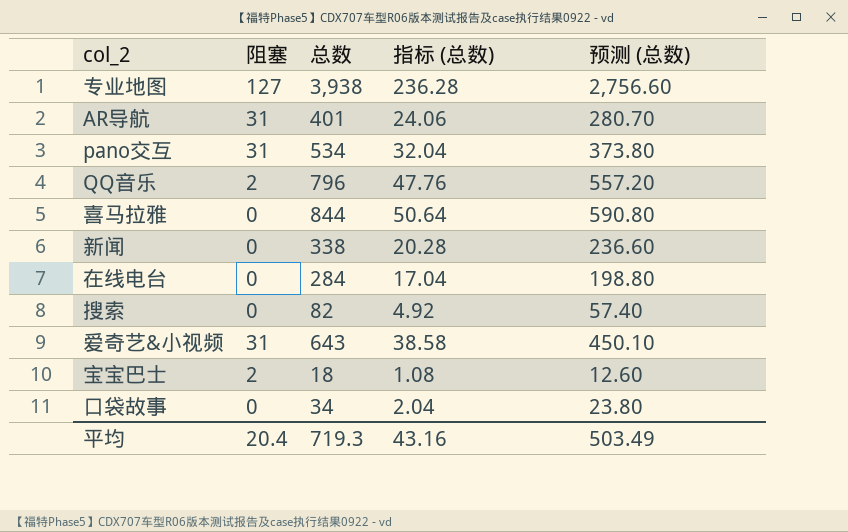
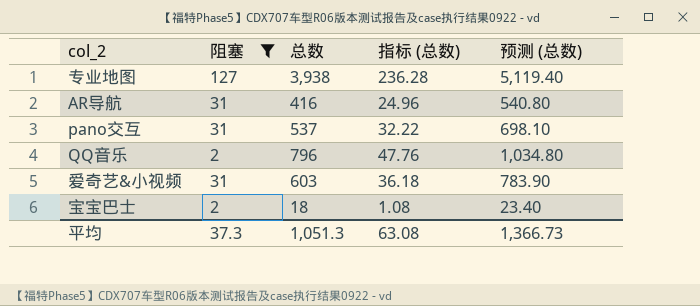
filter: none -> 阻塞 != 0
column 预测 (总数) | formula: [总数] * 0.7 -> [总数] * 1.3
AR导航 | 总数: 401 -> 416
AR导航 | 指标 (总数): 24.06 -> 24.96
pano交互 | 总数: 534 -> 537
pano交互 | 指标 (总数): 32.04 -> 32.22
爱奇艺&小视频 | 总数: 643 -> 603
爱奇艺&小视频 | 指标 (总数): 38.58 -> 36.18
平均 | 阻塞: 20.4 -> 37.3
平均 | 总数: 719.3 -> 1,051.3
平均 | 指标 (总数): 43.16 -> 63.08
平均 | 预测 (总数): 503.49 -> 1,366.73

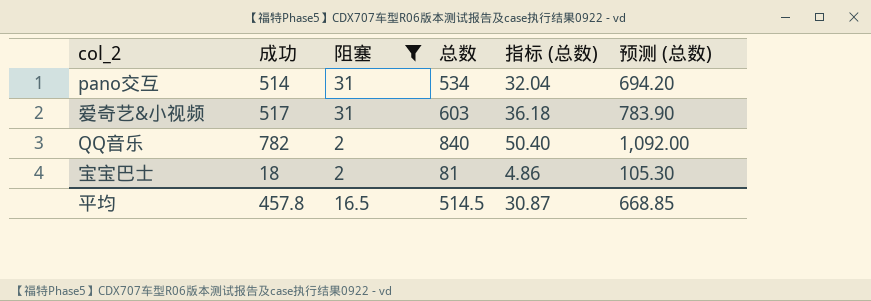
row order: none -> 阻塞 descending
column 成功 | position: none -> 2
row 专业地图: 127 | 3,938 | 236.28 | 5,119.40 -> none
row AR导航: 31 | 416 | 24.96 | 540.80 -> none
pano交互 | 总数: 537 -> 534
pano交互 | 指标 (总数): 32.22 -> 32.04
pano交互 | 预测 (总数): 698.10 -> 694.20
QQ音乐 | 总数: 796 -> 840
QQ音乐 | 指标 (总数): 47.76 -> 50.40
QQ音乐 | 预测 (总数): 1,034.80 -> 1,092.00
宝宝巴士 | 总数: 18 -> 81
宝宝巴士 | 指标 (总数): 1.08 -> 4.86
宝宝巴士 | 预测 (总数): 23.40 -> 105.30
平均 | 阻塞: 37.3 -> 16.5
平均 | 总数: 1,051.3 -> 514.5
平均 | 指标 (总数): 63.08 -> 30.87
平均 | 预测 (总数): 1,366.73 -> 668.85

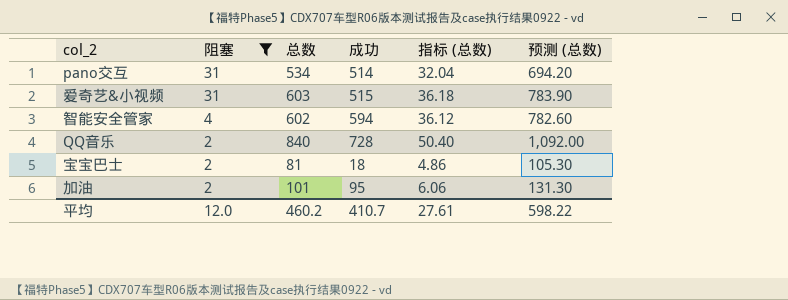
column 成功 | position: 2 -> 4
爱奇艺&小视频 | 成功: 517 -> 515
row 智能安全管家: none -> 4 | 602 | 594 | 36.12 | 782.60
QQ音乐 | 成功: 782 -> 728
row 加油: none -> 2 | 101 | 95 | 6.06 | 131.30
平均 | 阻塞: 16.5 -> 12.0
平均 | 总数: 514.5 -> 460.2
平均 | 成功: 457.8 -> 410.7
平均 | 指标 (总数): 30.87 -> 27.61
平均 | 预测 (总数): 668.85 -> 598.22

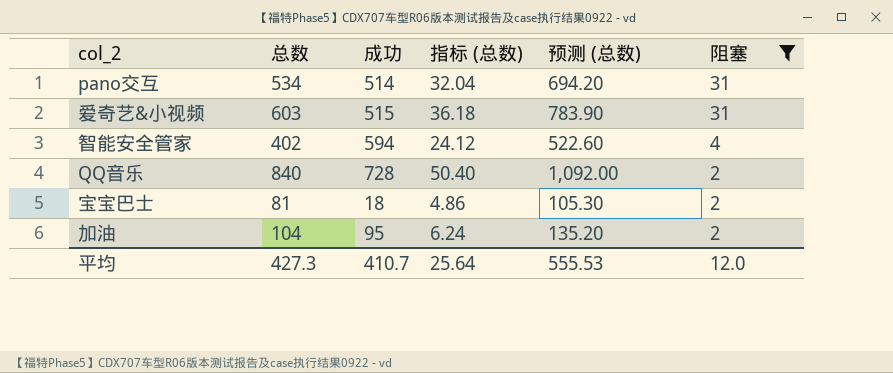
column 阻塞 | position: 2 -> 6
智能安全管家 | 总数: 602 -> 402
智能安全管家 | 指标 (总数): 36.12 -> 24.12
智能安全管家 | 预测 (总数): 782.60 -> 522.60
加油 | 总数: 101 -> 104
加油 | 指标 (总数): 6.06 -> 6.24
加油 | 预测 (总数): 131.30 -> 135.20
平均 | 总数: 460.2 -> 427.3
平均 | 指标 (总数): 27.61 -> 25.64
平均 | 预测 (总数): 598.22 -> 555.53

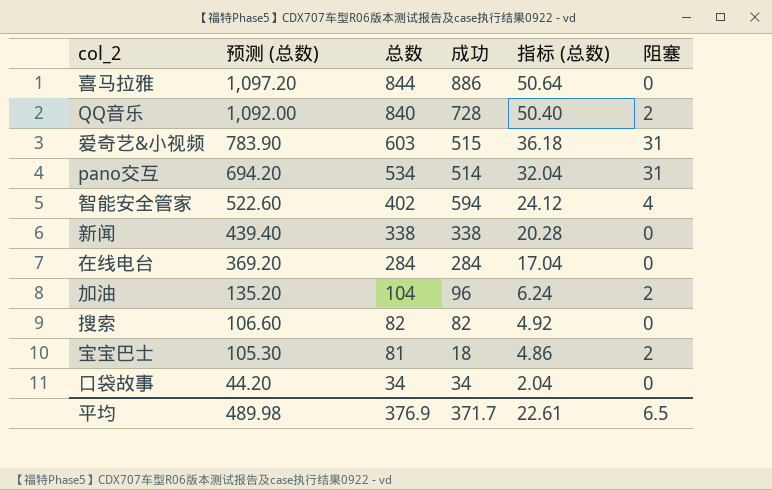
filter: 阻塞 != 0 -> none
row order: 阻塞 descending -> 预测 (总数) descending
column 预测 (总数) | position: 5 -> 2
加油 | 成功: 95 -> 96
平均 | 预测 (总数): 555.53 -> 489.98
平均 | 总数: 427.3 -> 376.9
平均 | 成功: 410.7 -> 371.7
平均 | 指标 (总数): 25.64 -> 22.61
平均 | 阻塞: 12.0 -> 6.5

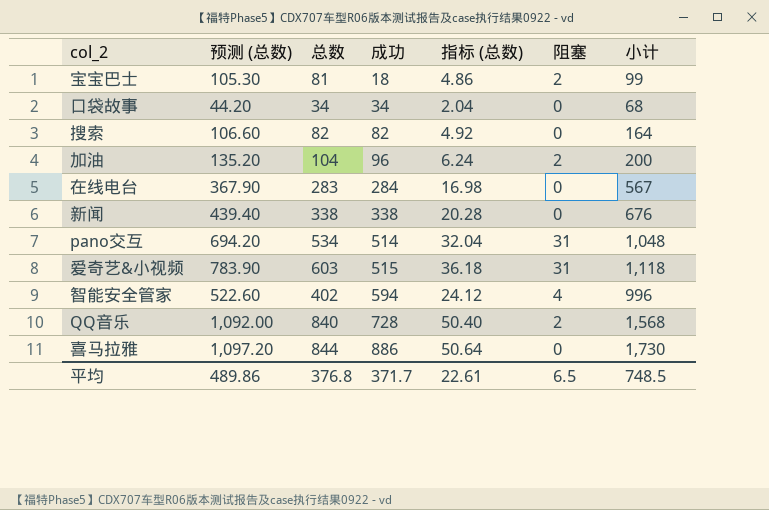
row order: 预测 (总数) descending -> 成功 ascending
column 小计 | formula: none -> [总数] + [成功]
在线电台 | 预测 (总数): 369.20 -> 367.90
在线电台 | 总数: 284 -> 283
在线电台 | 指标 (总数): 17.04 -> 16.98
平均 | 预测 (总数): 489.98 -> 489.86
平均 | 总数: 376.9 -> 376.8

